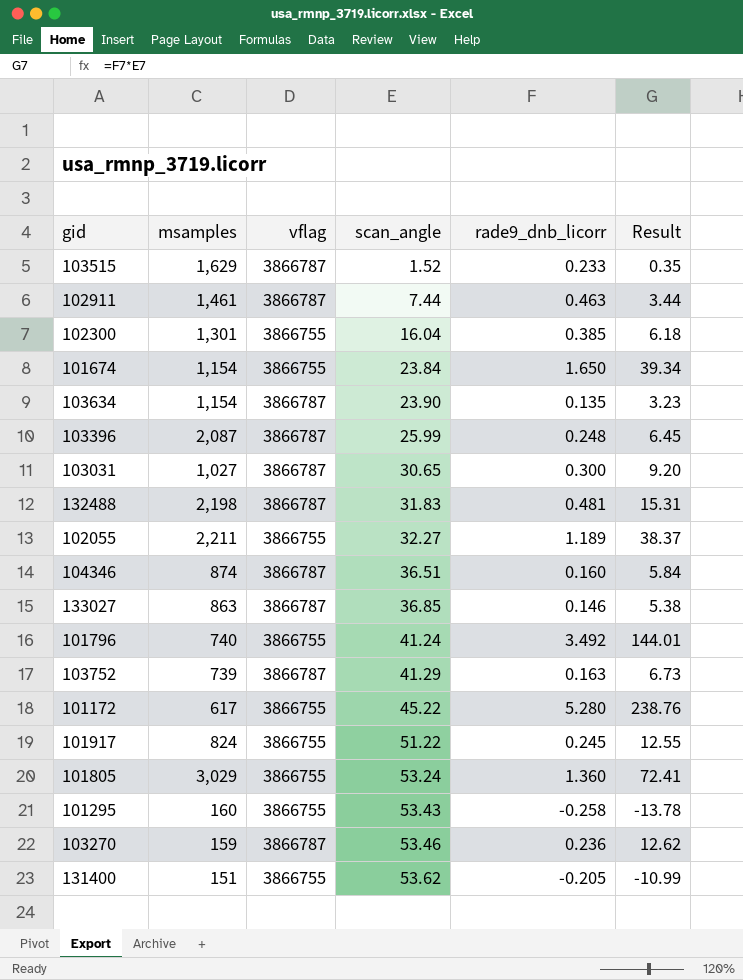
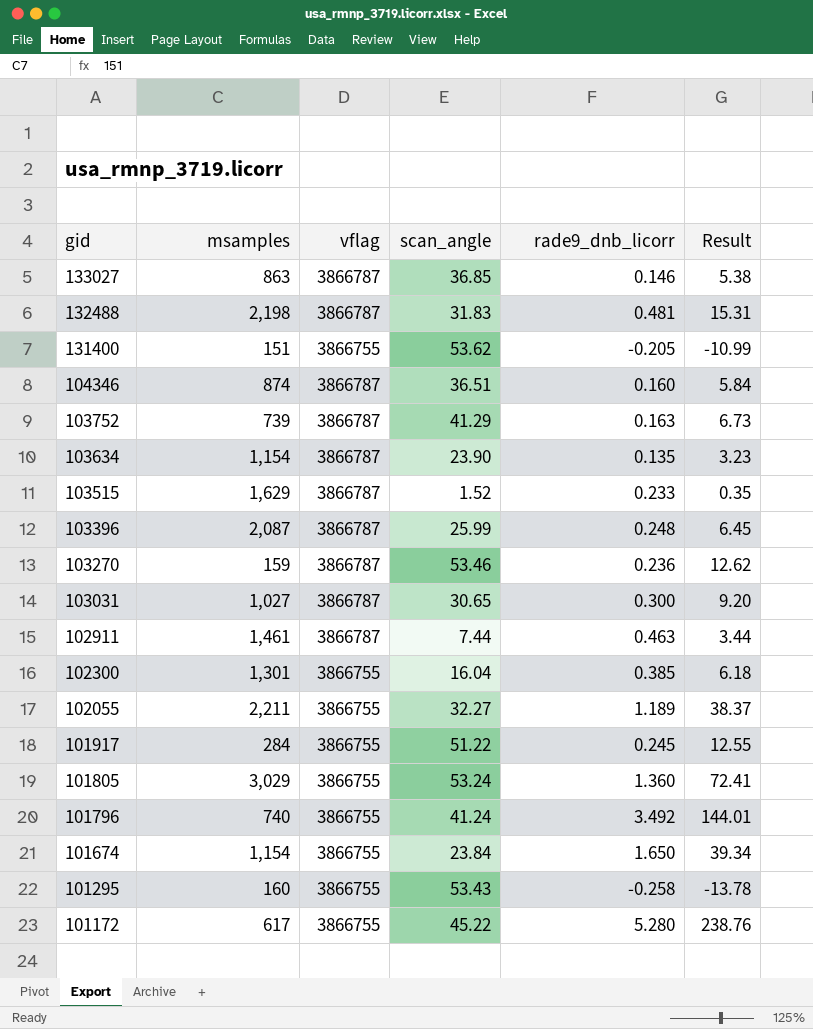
row order: scan_angle ascending -> gid descending
101917 | msamples: 824 -> 284

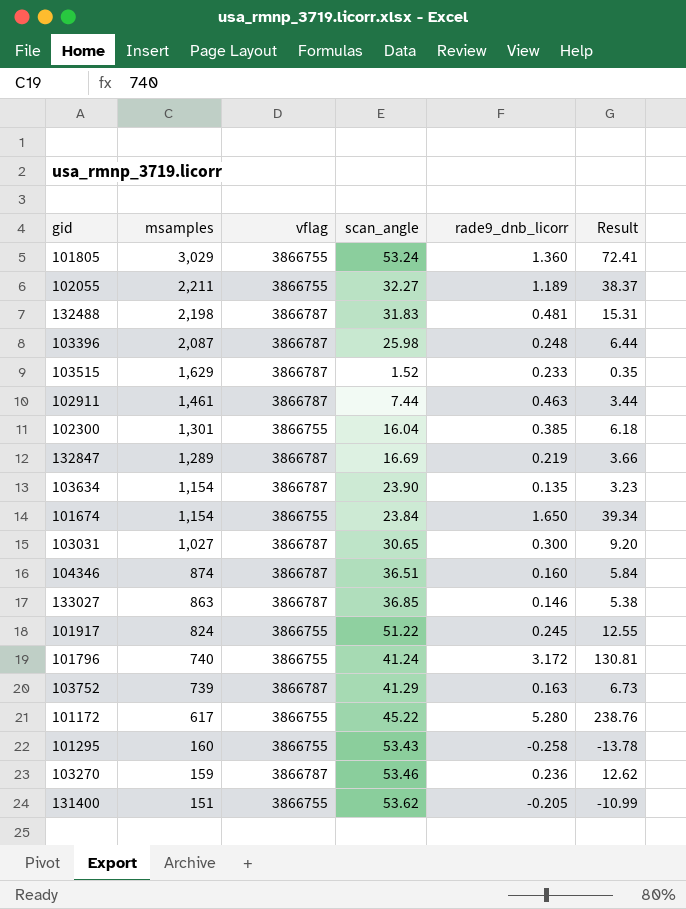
row order: gid descending -> msamples descending
103396 | scan_angle: 25.99 -> 25.98
103396 | Result: 6.45 -> 6.44
row 132847: none -> 1,289 | 3866787 | 16.69 | 0.219 | 3.66
101917 | msamples: 284 -> 824
101796 | rade9_dnb_licorr: 3.492 -> 3.172
101796 | Result: 144.01 -> 130.81

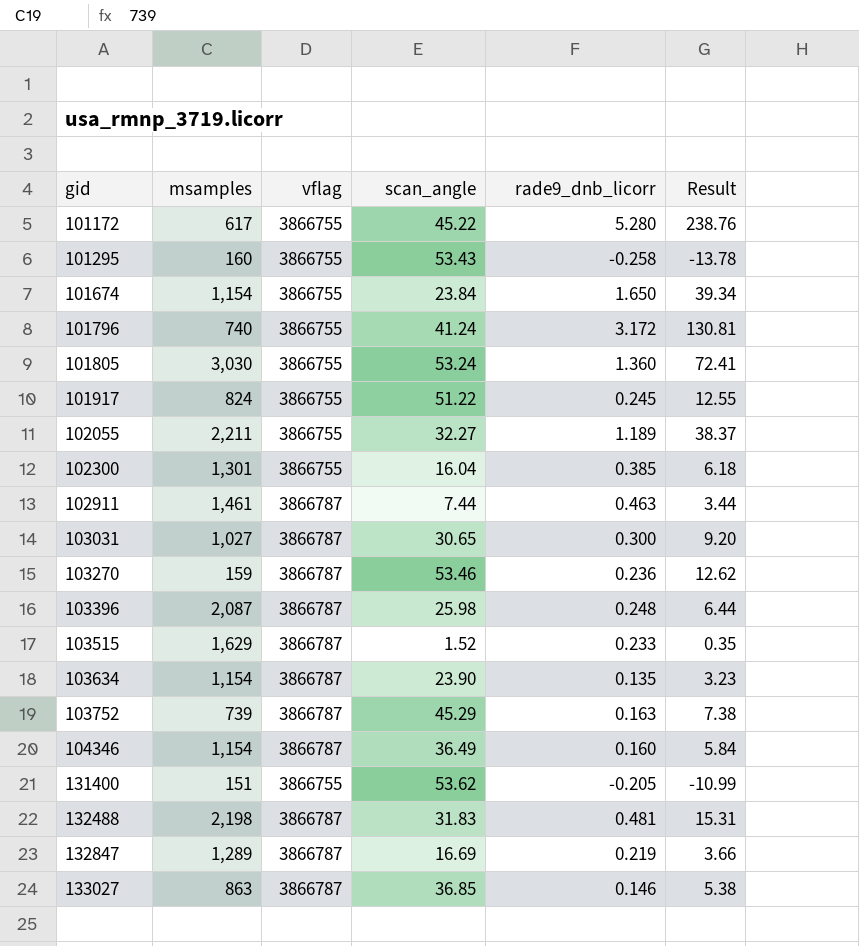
row order: msamples descending -> gid ascending
101805 | msamples: 3,029 -> 3,030
103752 | scan_angle: 41.29 -> 45.29
103752 | Result: 6.73 -> 7.38
104346 | msamples: 874 -> 1,154
104346 | scan_angle: 36.51 -> 36.49

